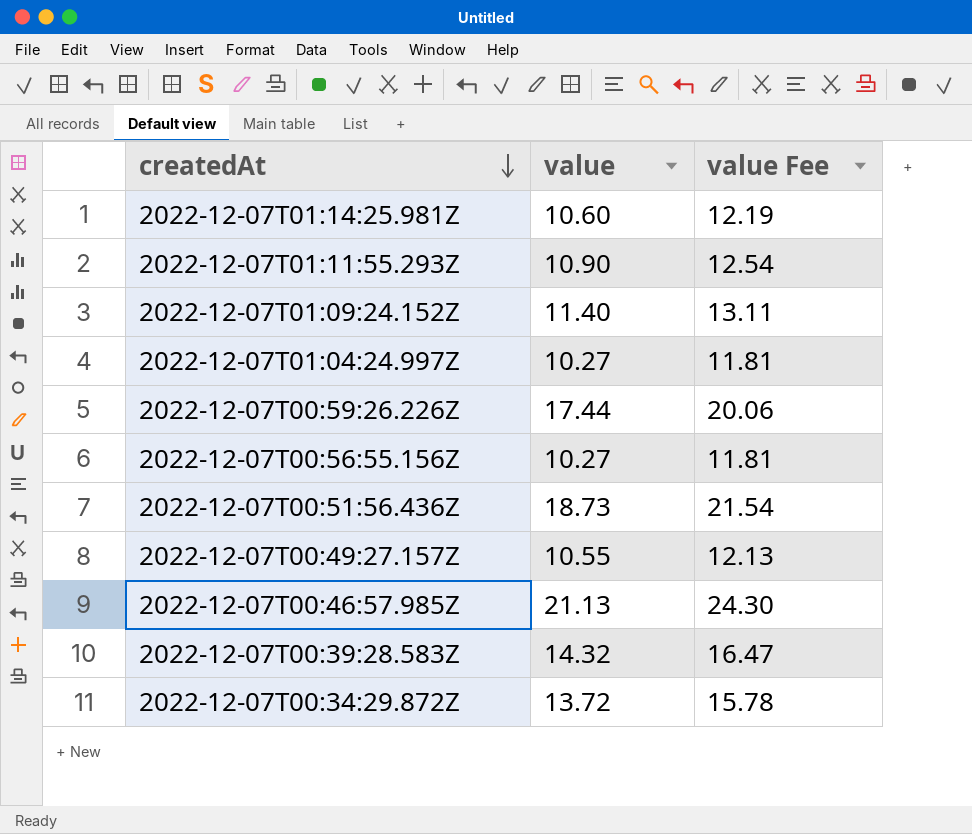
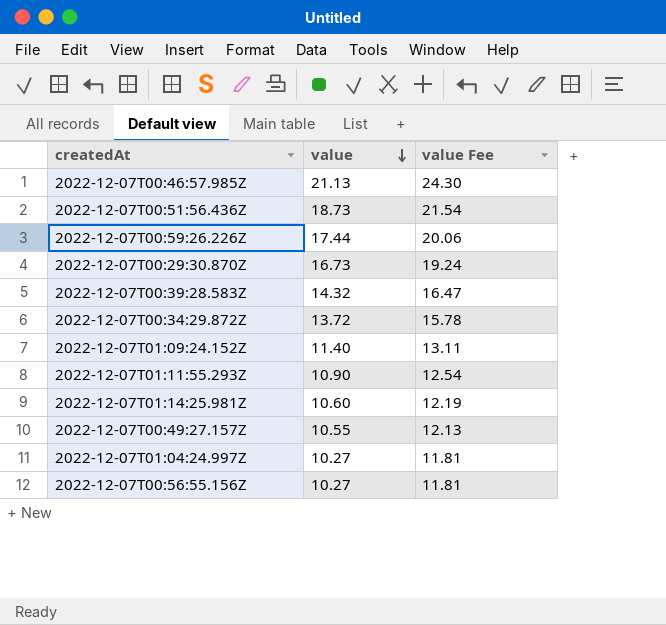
row order: createdAt descending -> value descending
row 2022-12-07T00:29:30.870Z: none -> 16.73 | 19.24

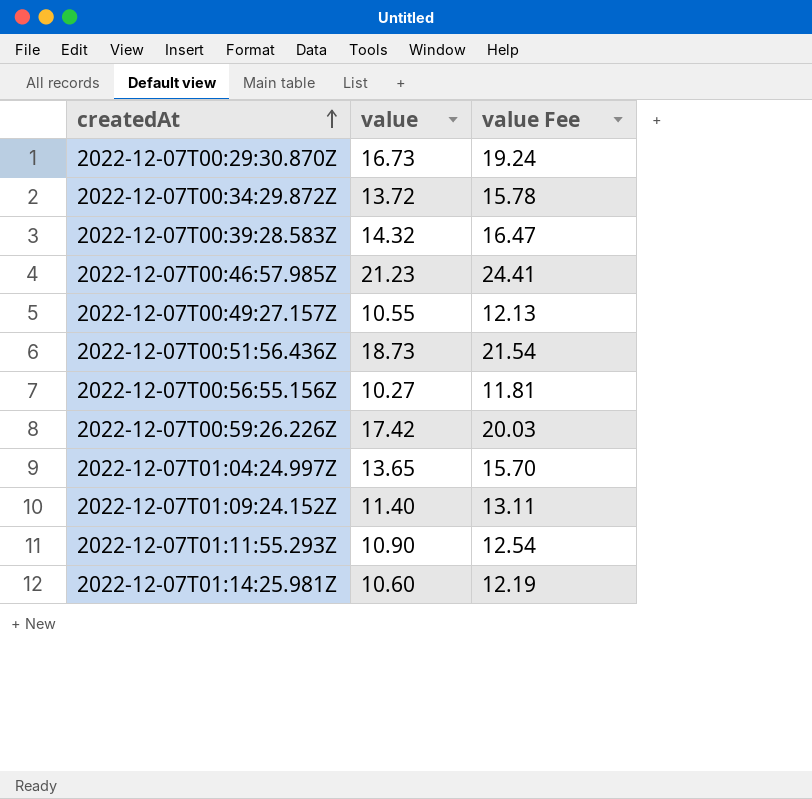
row order: value descending -> createdAt ascending
2022-12-07T00:46:57.985Z | value: 21.13 -> 21.23
2022-12-07T00:46:57.985Z | value Fee: 24.30 -> 24.41
2022-12-07T00:59:26.226Z | value: 17.44 -> 17.42
2022-12-07T00:59:26.226Z | value Fee: 20.06 -> 20.03
2022-12-07T01:04:24.997Z | value: 10.27 -> 13.65
2022-12-07T01:04:24.997Z | value Fee: 11.81 -> 15.70

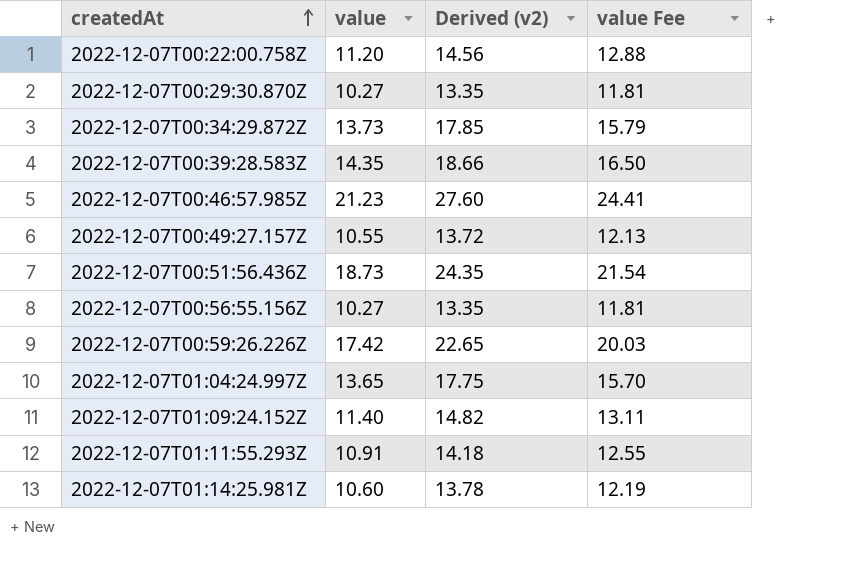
column Derived (v2) | formula: none -> [value] * 1.3
row 2022-12-07T00:22:00.758Z: none -> 11.20 | 14.56 | 12.88
2022-12-07T00:29:30.870Z | value: 16.73 -> 10.27
2022-12-07T00:29:30.870Z | value Fee: 19.24 -> 11.81
2022-12-07T00:34:29.872Z | value: 13.72 -> 13.73
2022-12-07T00:34:29.872Z | value Fee: 15.78 -> 15.79
2022-12-07T00:39:28.583Z | value: 14.32 -> 14.35
2022-12-07T00:39:28.583Z | value Fee: 16.47 -> 16.50
2022-12-07T01:11:55.293Z | value: 10.90 -> 10.91
2022-12-07T01:11:55.293Z | value Fee: 12.54 -> 12.55

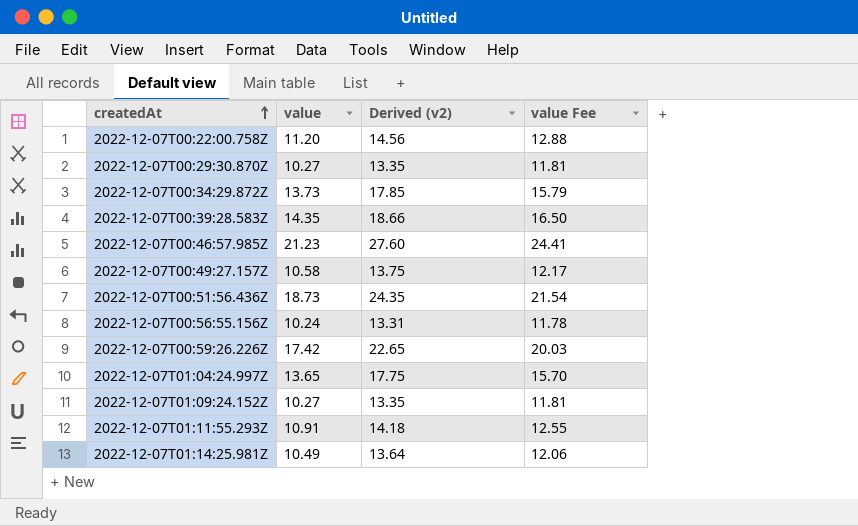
2022-12-07T00:49:27.157Z | value: 10.55 -> 10.58
2022-12-07T00:49:27.157Z | Derived (v2): 13.72 -> 13.75
2022-12-07T00:49:27.157Z | value Fee: 12.13 -> 12.17
2022-12-07T00:56:55.156Z | value: 10.27 -> 10.24
2022-12-07T00:56:55.156Z | Derived (v2): 13.35 -> 13.31
2022-12-07T00:56:55.156Z | value Fee: 11.81 -> 11.78
2022-12-07T01:09:24.152Z | value: 11.40 -> 10.27
2022-12-07T01:09:24.152Z | Derived (v2): 14.82 -> 13.35
2022-12-07T01:09:24.152Z | value Fee: 13.11 -> 11.81
2022-12-07T01:14:25.981Z | value: 10.60 -> 10.49
2022-12-07T01:14:25.981Z | Derived (v2): 13.78 -> 13.64
2022-12-07T01:14:25.981Z | value Fee: 12.19 -> 12.06

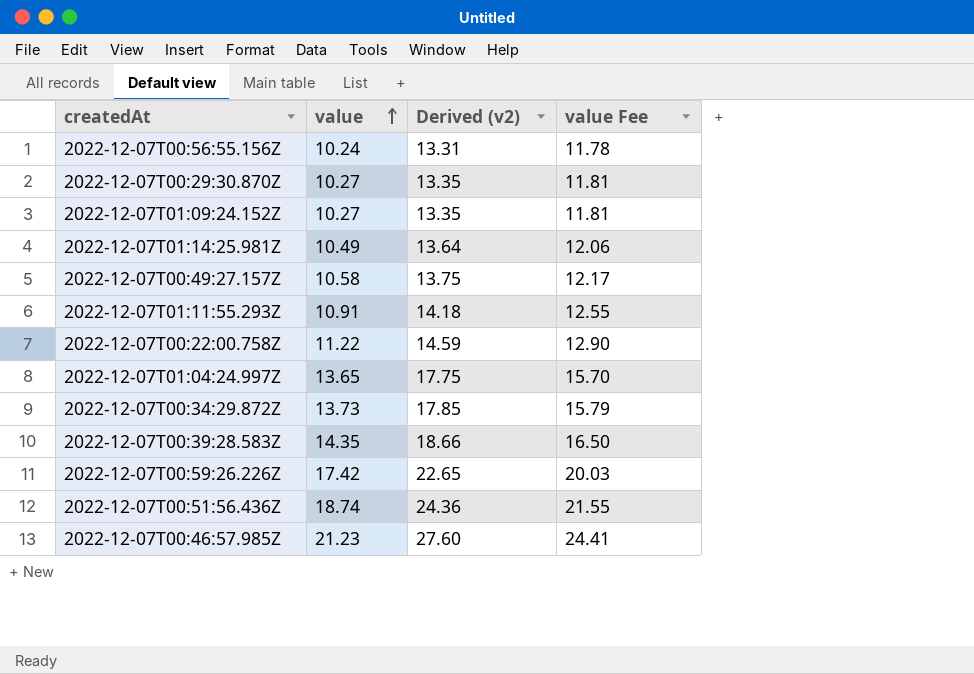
row order: createdAt ascending -> value ascending
2022-12-07T00:22:00.758Z | value: 11.20 -> 11.22
2022-12-07T00:22:00.758Z | Derived (v2): 14.56 -> 14.59
2022-12-07T00:22:00.758Z | value Fee: 12.88 -> 12.90
2022-12-07T00:51:56.436Z | value: 18.73 -> 18.74
2022-12-07T00:51:56.436Z | Derived (v2): 24.35 -> 24.36
2022-12-07T00:51:56.436Z | value Fee: 21.54 -> 21.55

